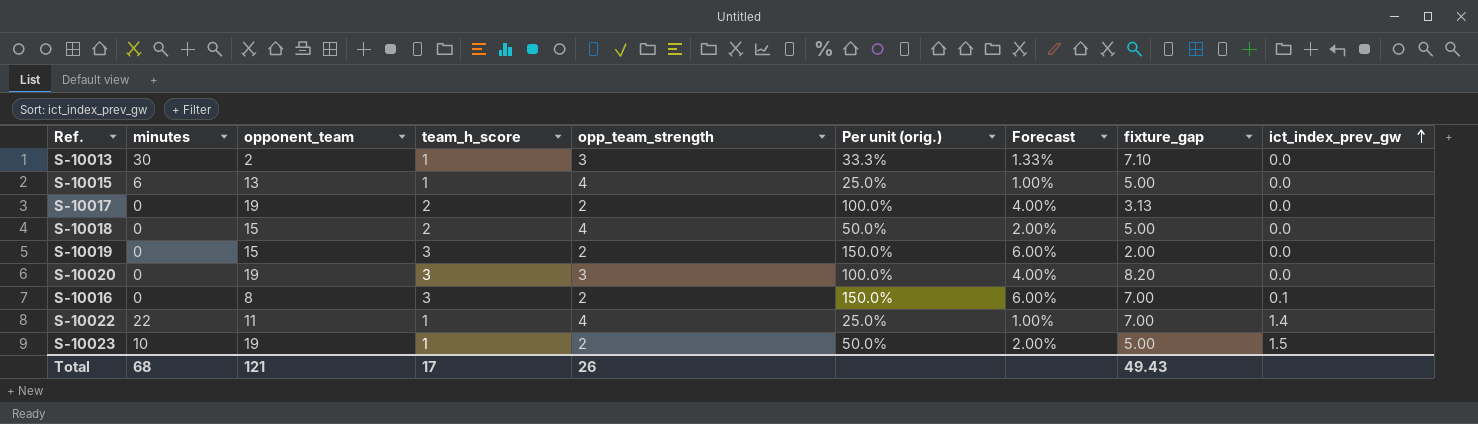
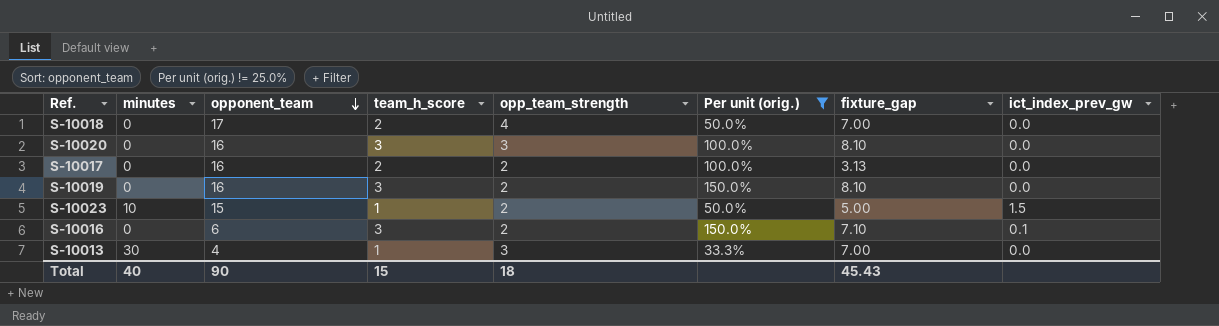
filter: none -> Per unit (orig.) != 25.0%
row order: ict_index_prev_gw ascending -> opponent_team descending
column Forecast | formula: [Per unit (orig.)] * 0.04 -> none
S-10018 | opponent_team: 15 -> 17
S-10018 | fixture_gap: 5.00 -> 7.00
S-10020 | opponent_team: 19 -> 16
S-10020 | fixture_gap: 8.20 -> 8.10
S-10017 | opponent_team: 19 -> 16
S-10019 | opponent_team: 15 -> 16
S-10019 | fixture_gap: 2.00 -> 8.10
S-10023 | opponent_team: 19 -> 15
S-10016 | opponent_team: 8 -> 6
S-10016 | fixture_gap: 7.00 -> 7.10
S-10013 | opponent_team: 2 -> 4
S-10013 | fixture_gap: 7.10 -> 7.00
Total | minutes: 68 -> 40
Total | opponent_team: 121 -> 90
Total | team_h_score: 17 -> 15
Total | opp_team_strength: 26 -> 18
Total | fixture_gap: 49.43 -> 45.43

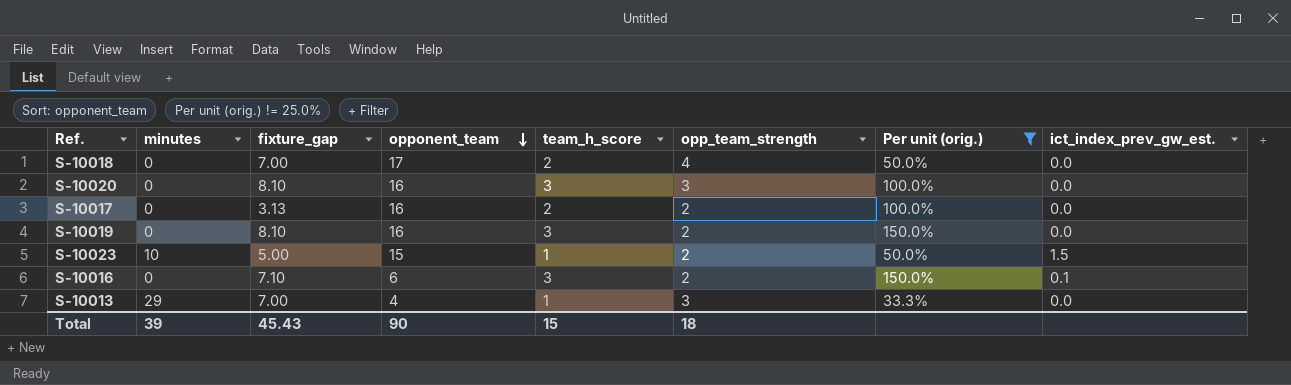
column fixture_gap | position: 7 -> 3
column name: ict_index_prev_gw -> ict_index_prev_gw_est.
S-10013 | minutes: 30 -> 29
Total | minutes: 40 -> 39

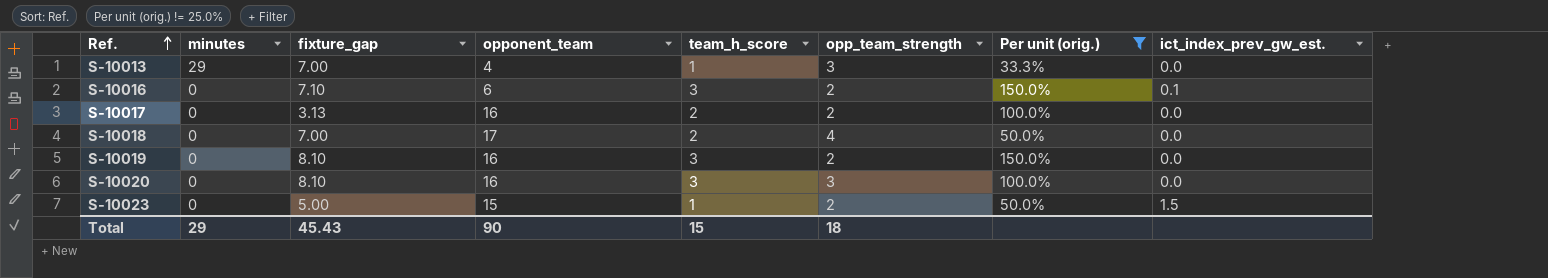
row order: opponent_team descending -> Ref. ascending
S-10023 | minutes: 10 -> 0
Total | minutes: 39 -> 29

